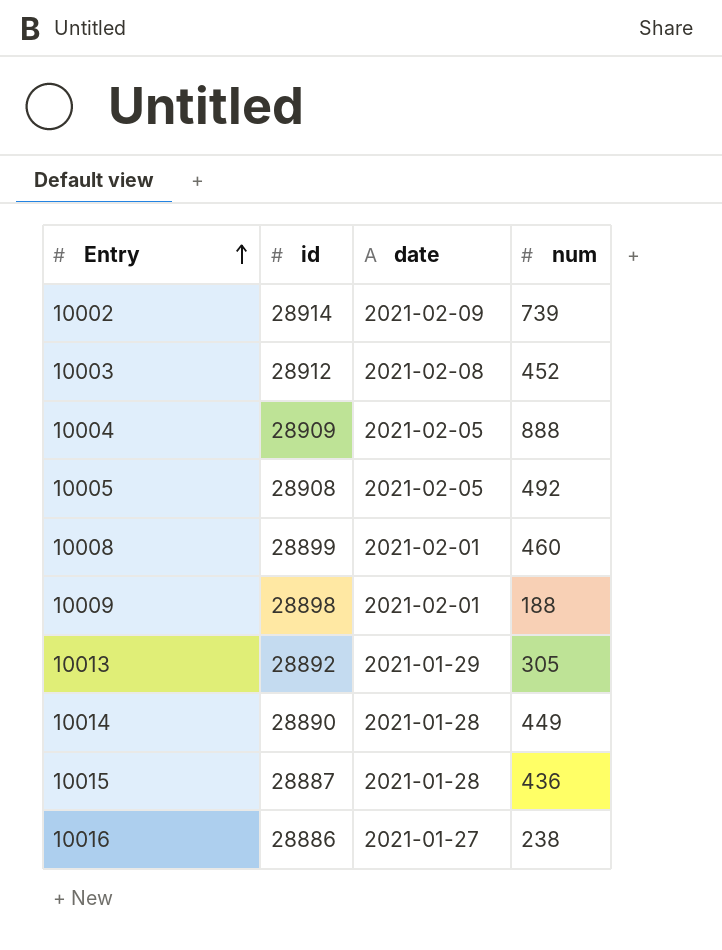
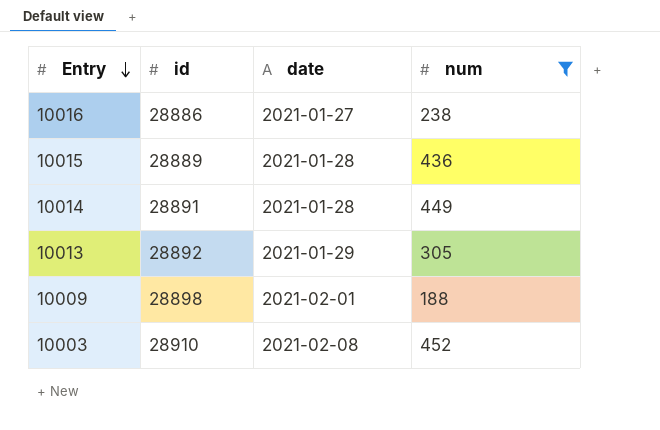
filter: none -> num <= 452
row order: Entry ascending -> Entry descending
10015 | id: 28887 -> 28889
10014 | id: 28890 -> 28891
10003 | id: 28912 -> 28910

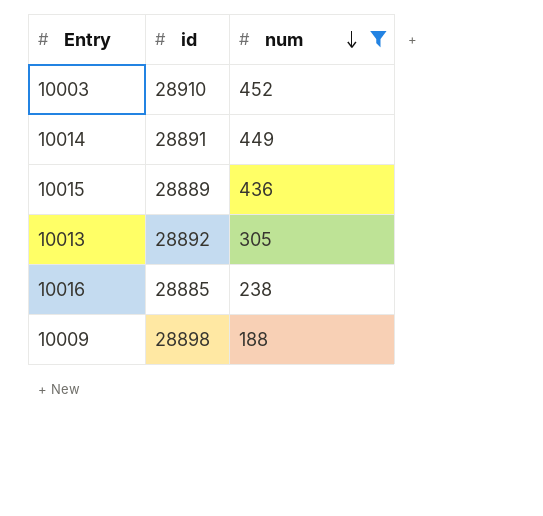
row order: Entry descending -> num descending
column date | position: 3 -> none
10016 | id: 28886 -> 28885

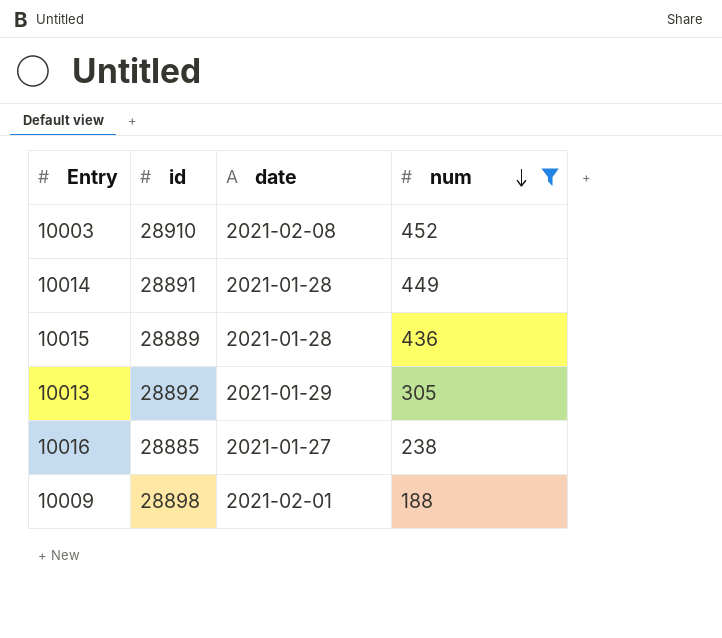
column date | position: none -> 3

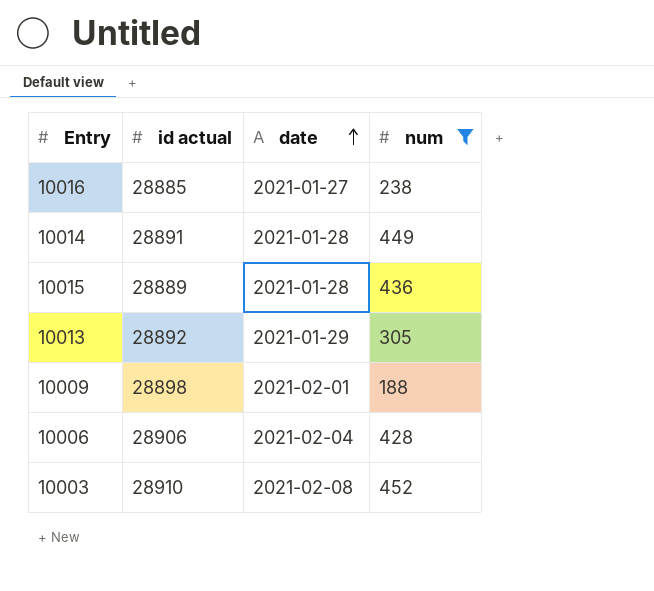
row order: num descending -> date ascending
column name: id -> id actual
row 10006: none -> 28906 | 2021-02-04 | 428

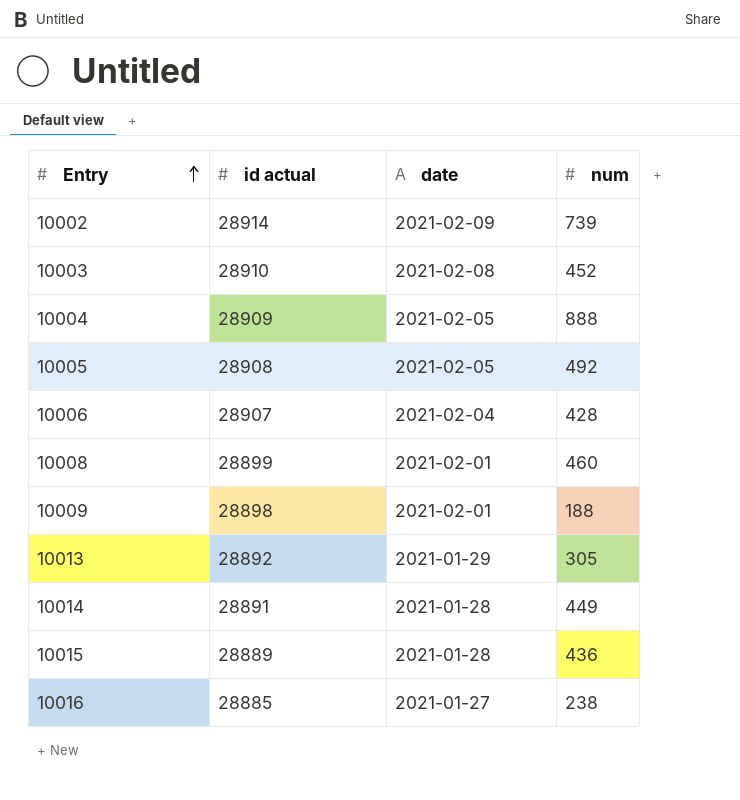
filter: num <= 452 -> none
row order: date ascending -> Entry ascending
10006 | id actual: 28906 -> 28907

